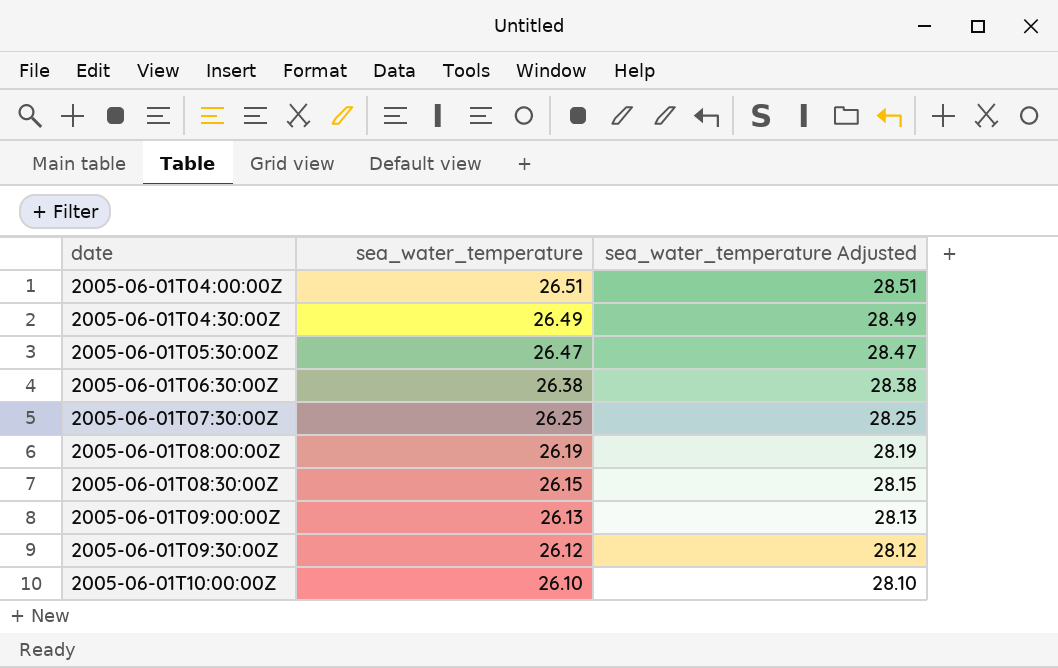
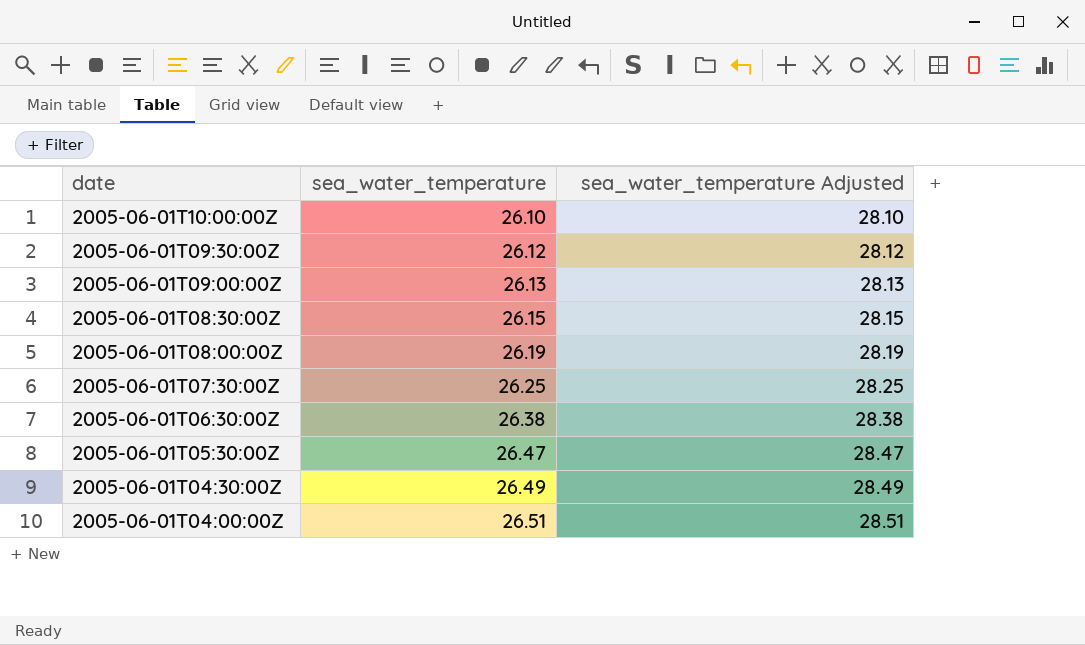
row order: date ascending -> date descending

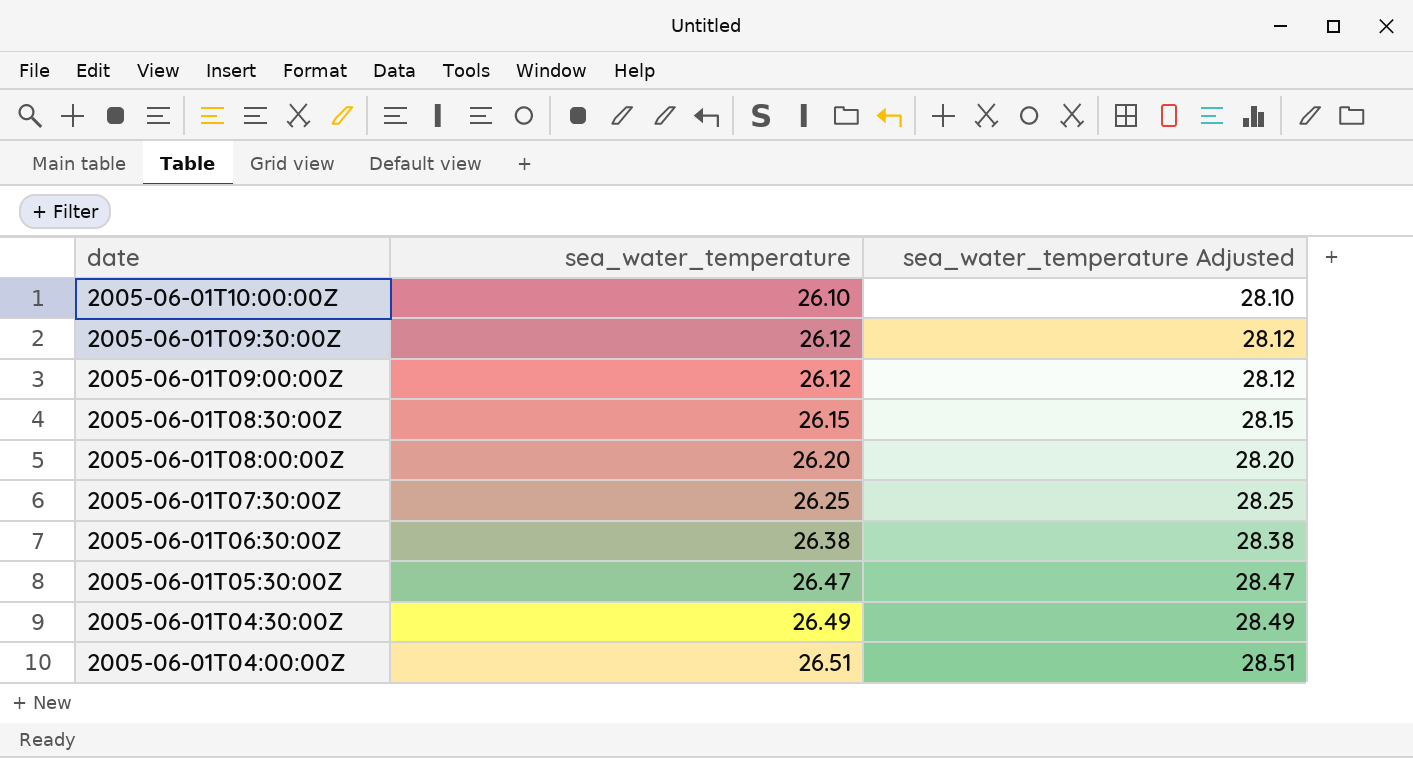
2005-06-01T09:00:00Z | sea_water_temperature: 26.13 -> 26.12
2005-06-01T09:00:00Z | sea_water_temperature Adjusted: 28.13 -> 28.12
2005-06-01T08:00:00Z | sea_water_temperature: 26.19 -> 26.20
2005-06-01T08:00:00Z | sea_water_temperature Adjusted: 28.19 -> 28.20

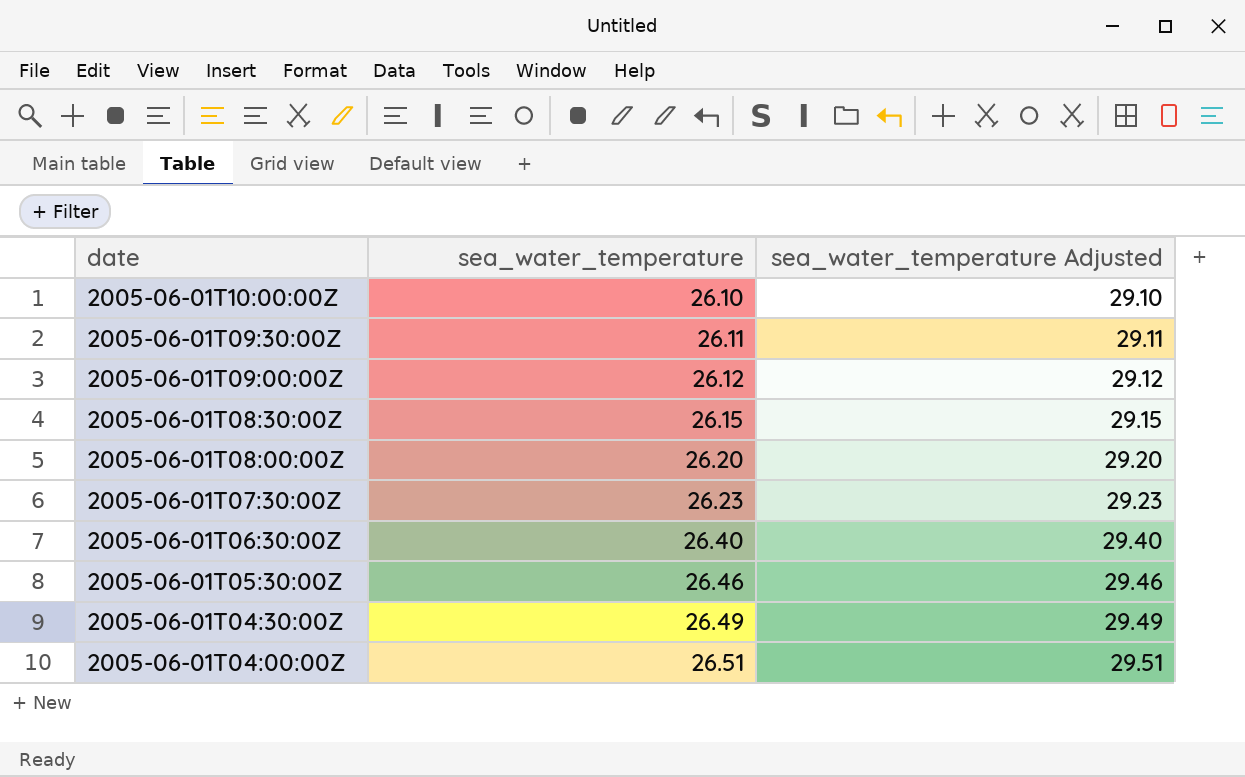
column sea_water_temperature Adjusted | formula: [sea_water_temperature] + 2 -> [sea_water_temperature] + 3
2005-06-01T09:30:00Z | sea_water_temperature: 26.12 -> 26.11
2005-06-01T07:30:00Z | sea_water_temperature: 26.25 -> 26.23
2005-06-01T06:30:00Z | sea_water_temperature: 26.38 -> 26.40
2005-06-01T05:30:00Z | sea_water_temperature: 26.47 -> 26.46

